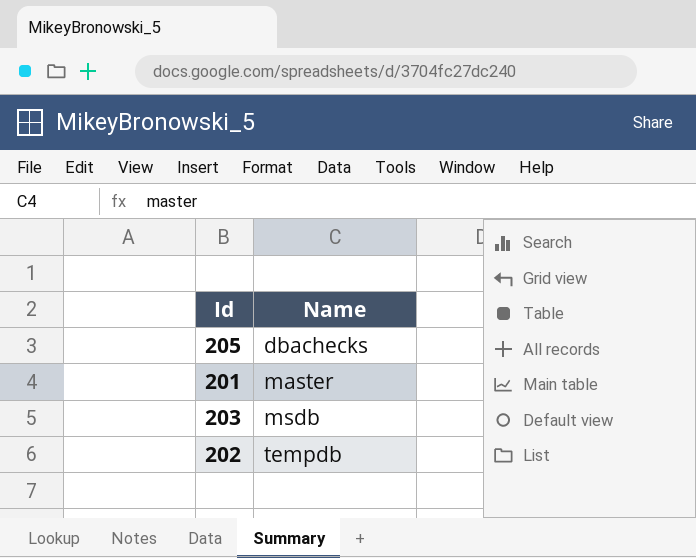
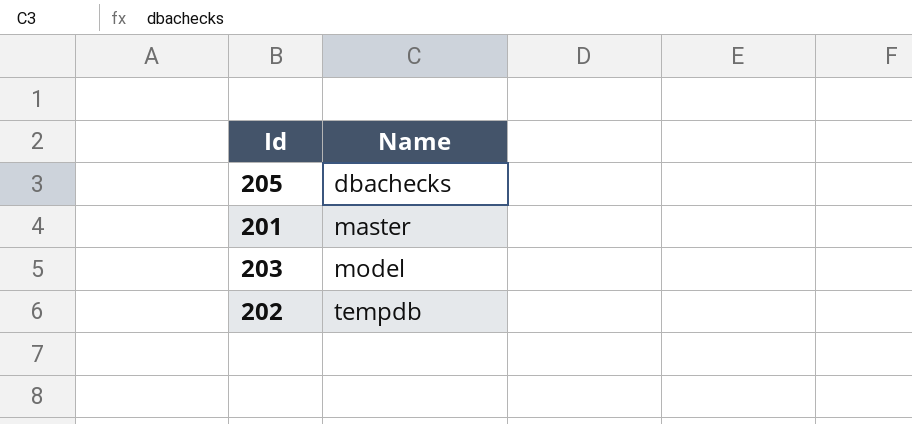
203 | Name: msdb -> model

